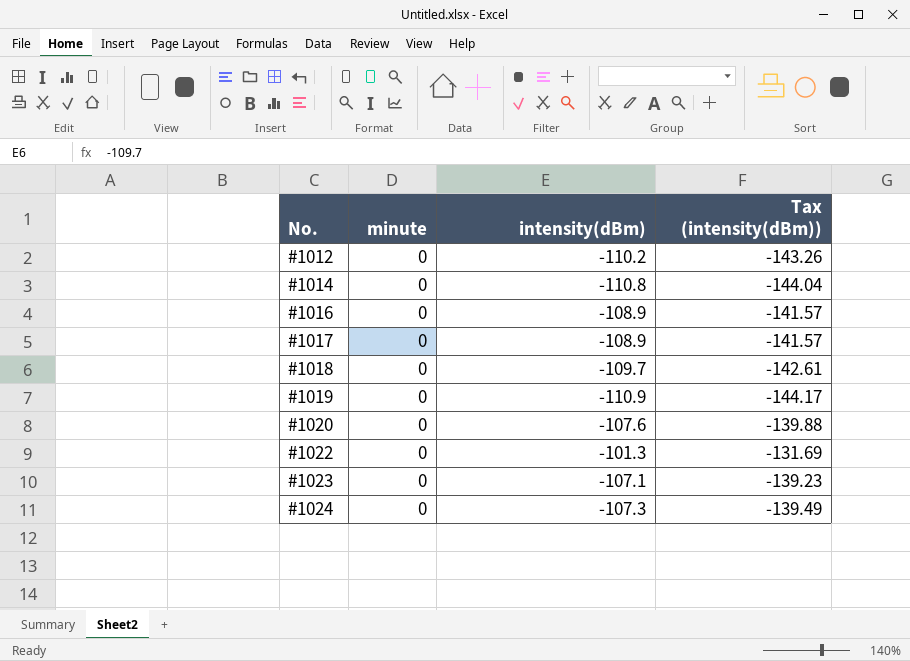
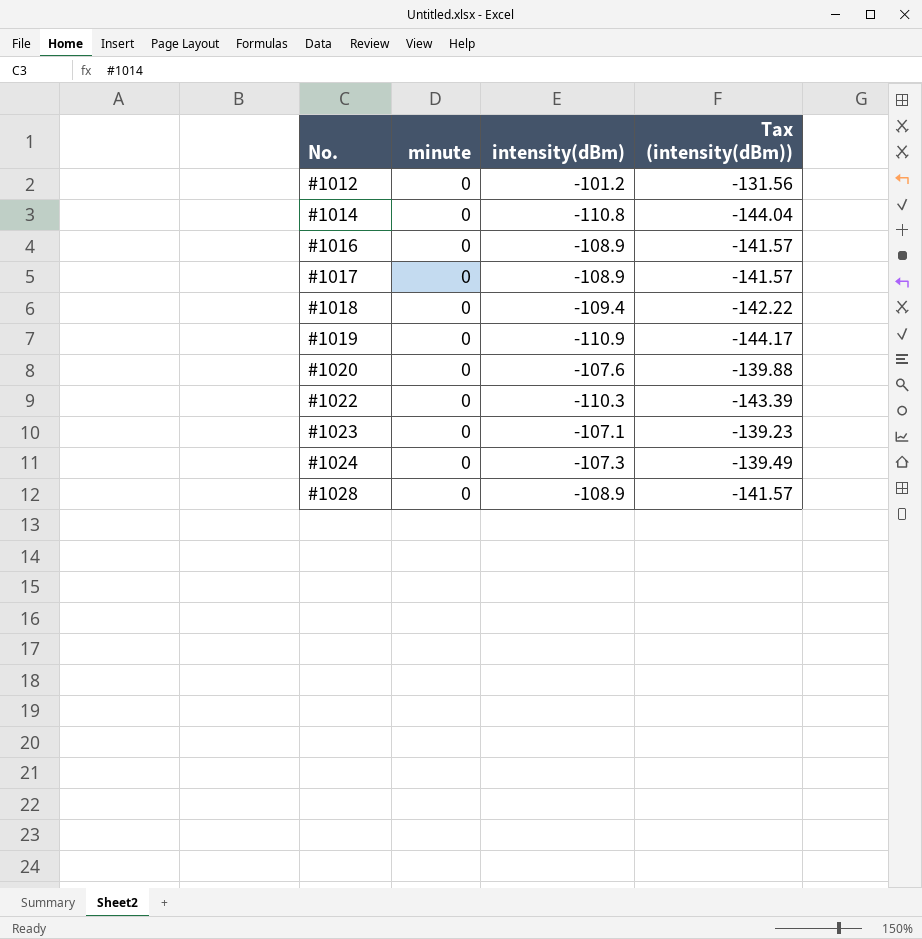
#1012 | intensity(dBm): -110.2 -> -101.2
#1012 | Tax (intensity(dBm)): -143.26 -> -131.56
#1018 | intensity(dBm): -109.7 -> -109.4
#1018 | Tax (intensity(dBm)): -142.61 -> -142.22
#1022 | intensity(dBm): -101.3 -> -110.3
#1022 | Tax (intensity(dBm)): -131.69 -> -143.39
row #1028: none -> 0 | -108.9 | -141.57

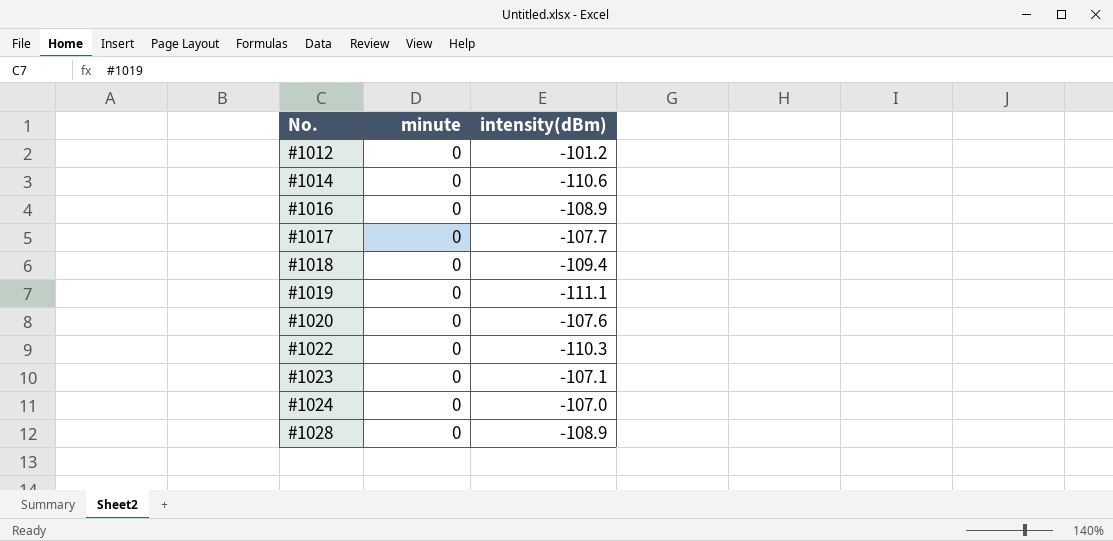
column Tax (intensity(dBm)) | formula: [intensity(dBm)] * 1.3 -> none
#1014 | intensity(dBm): -110.8 -> -110.6
#1017 | intensity(dBm): -108.9 -> -107.7
#1019 | intensity(dBm): -110.9 -> -111.1
#1024 | intensity(dBm): -107.3 -> -107.0

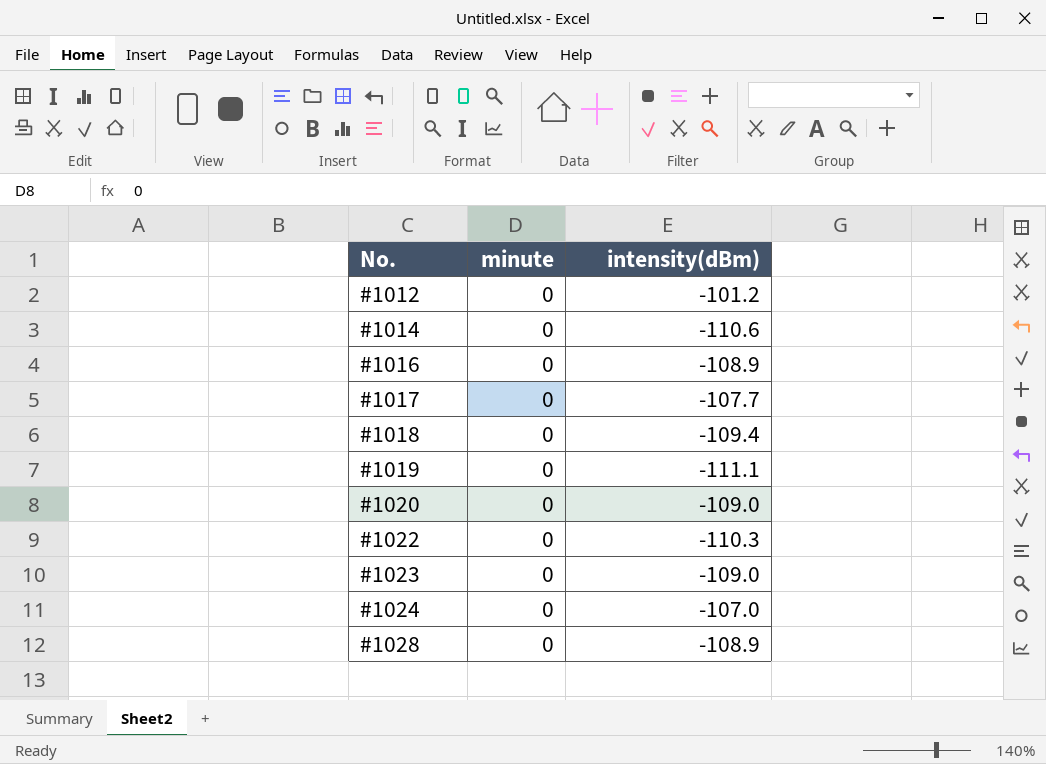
#1020 | intensity(dBm): -107.6 -> -109.0
#1023 | intensity(dBm): -107.1 -> -109.0

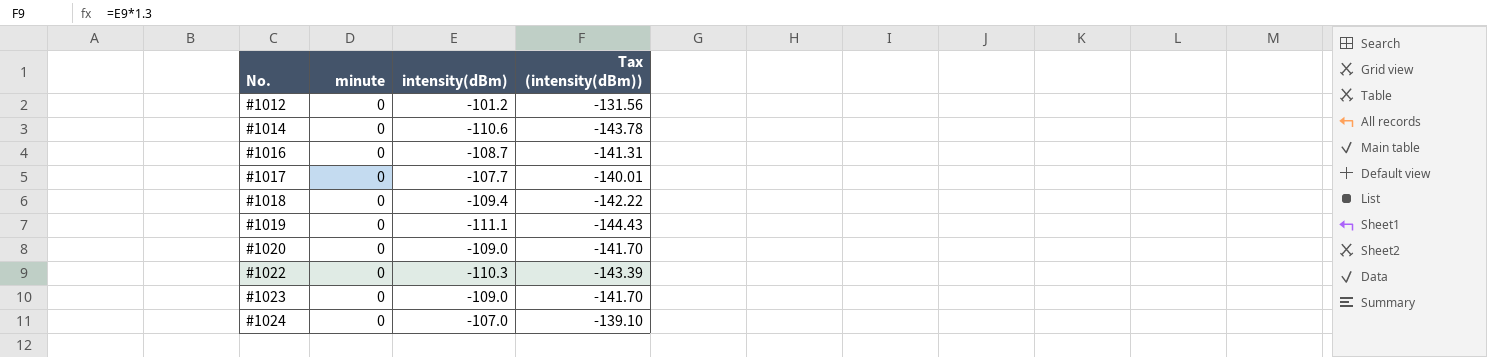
column Tax (intensity(dBm)) | formula: none -> [intensity(dBm)] * 1.3
row #1028: 0 | -108.9 -> none
#1016 | intensity(dBm): -108.9 -> -108.7

